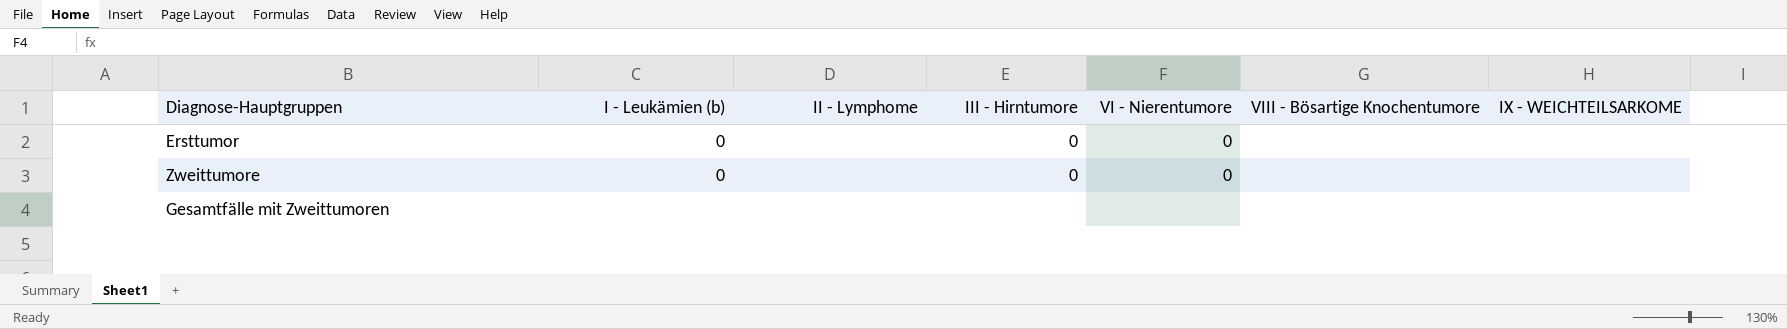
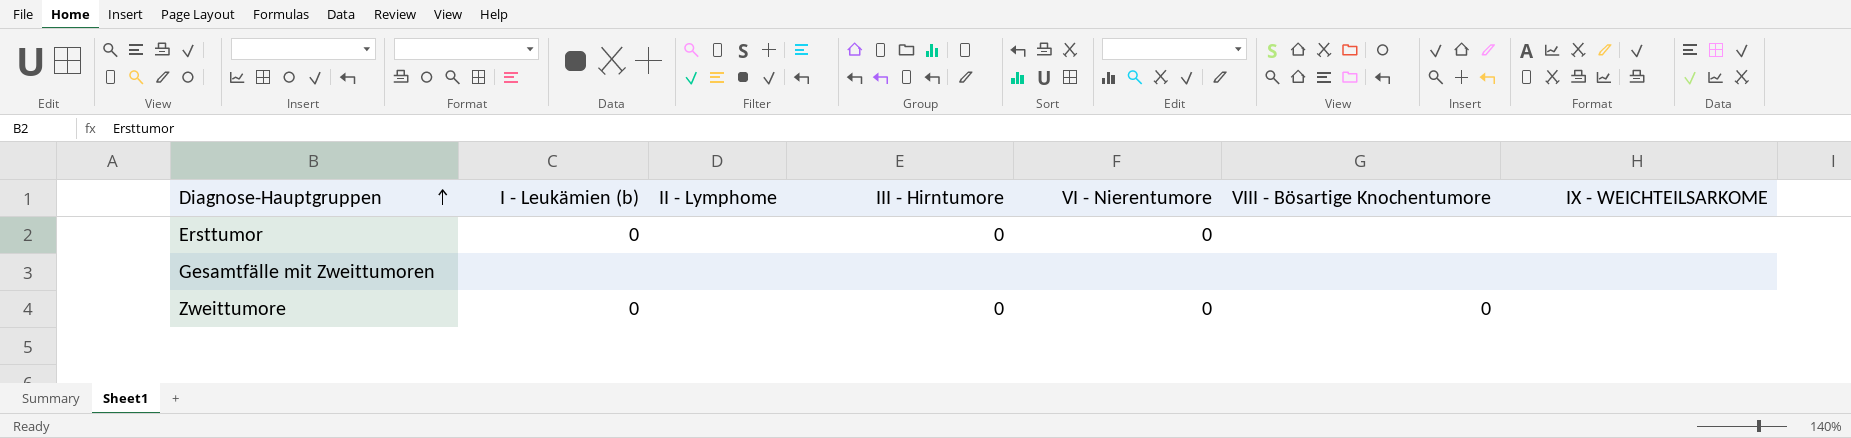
row order: none -> Diagnose-Hauptgruppen ascending
Zweittumore | VIII - Bösartige Knochentumore: none -> 0

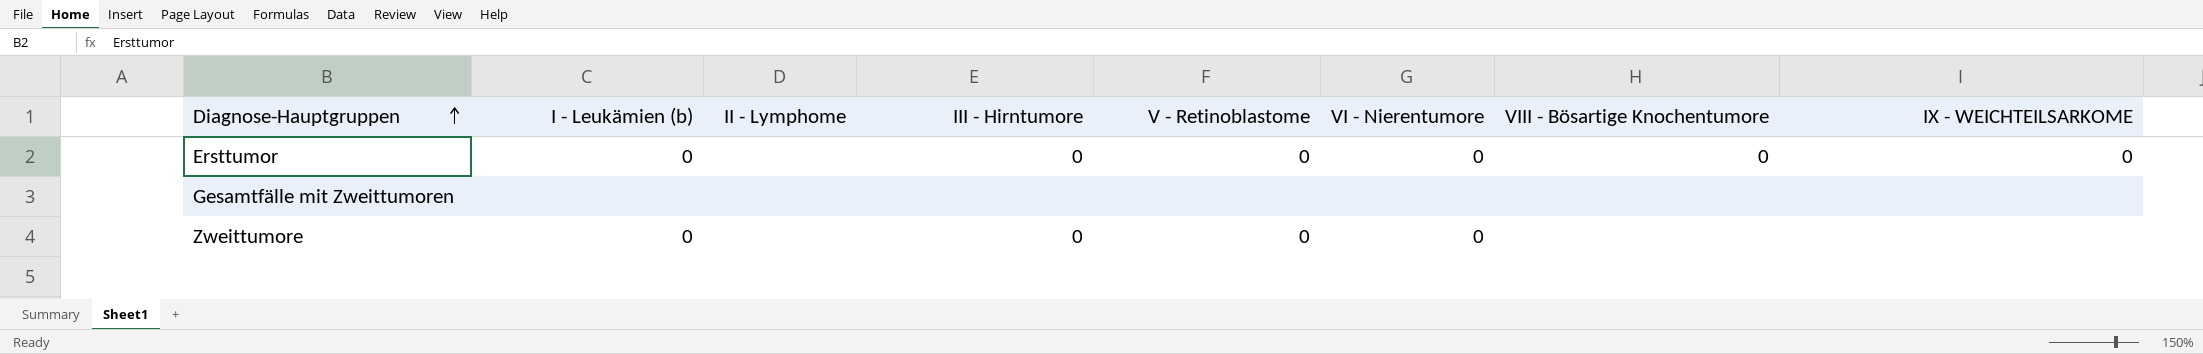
column V - Retinoblastome | position: none -> 5
Ersttumor | VIII - Bösartige Knochentumore: none -> 0
Ersttumor | IX - WEICHTEILSARKOME: none -> 0
Zweittumore | VIII - Bösartige Knochentumore: 0 -> none

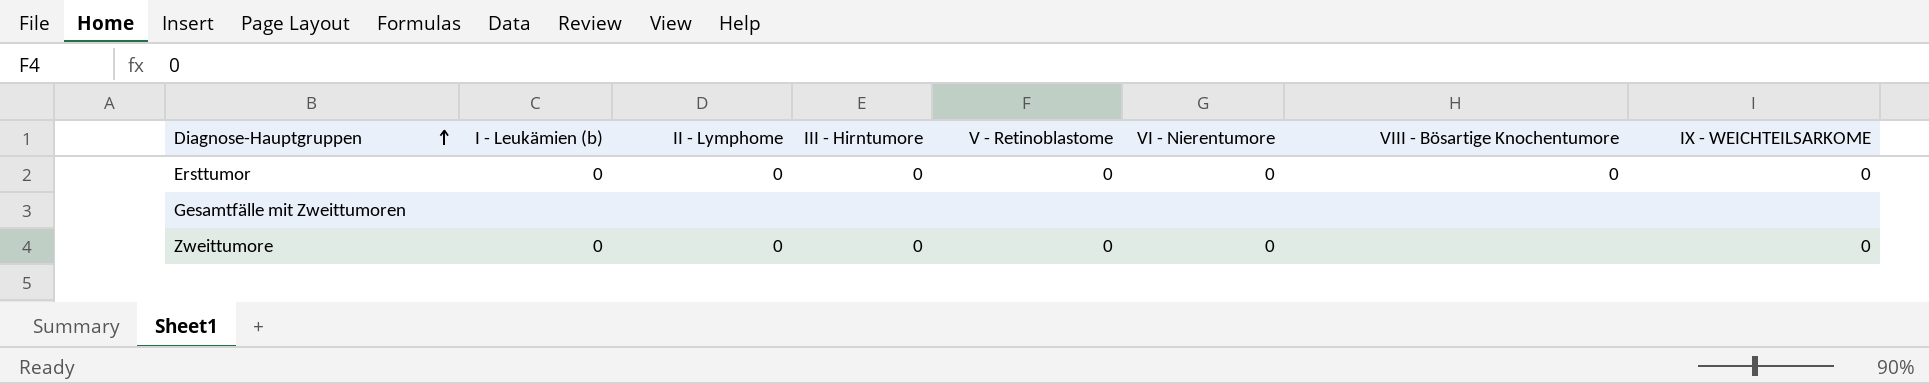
Ersttumor | II - Lymphome: none -> 0
Zweittumore | II - Lymphome: none -> 0
Zweittumore | IX - WEICHTEILSARKOME: none -> 0

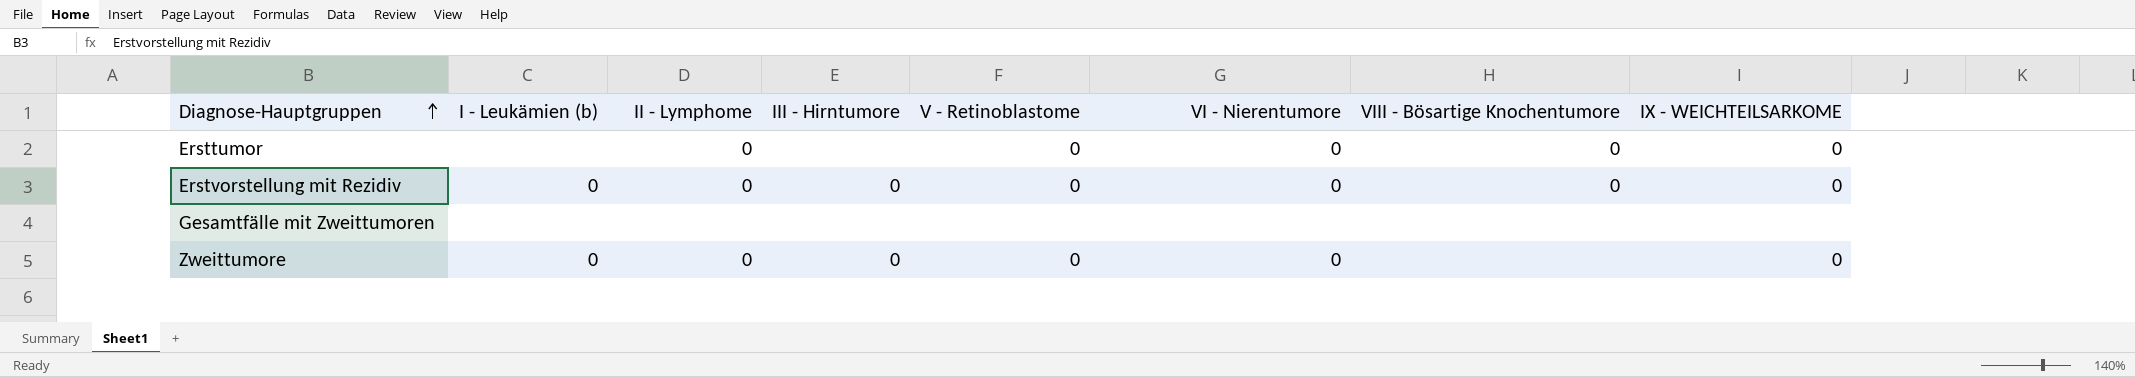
Ersttumor | I - Leukämien (b): 0 -> none
Ersttumor | III - Hirntumore: 0 -> none
row Erstvorstellung mit Rezidiv: none -> 0 | 0 | 0 | 0 | 0 | 0 | 0

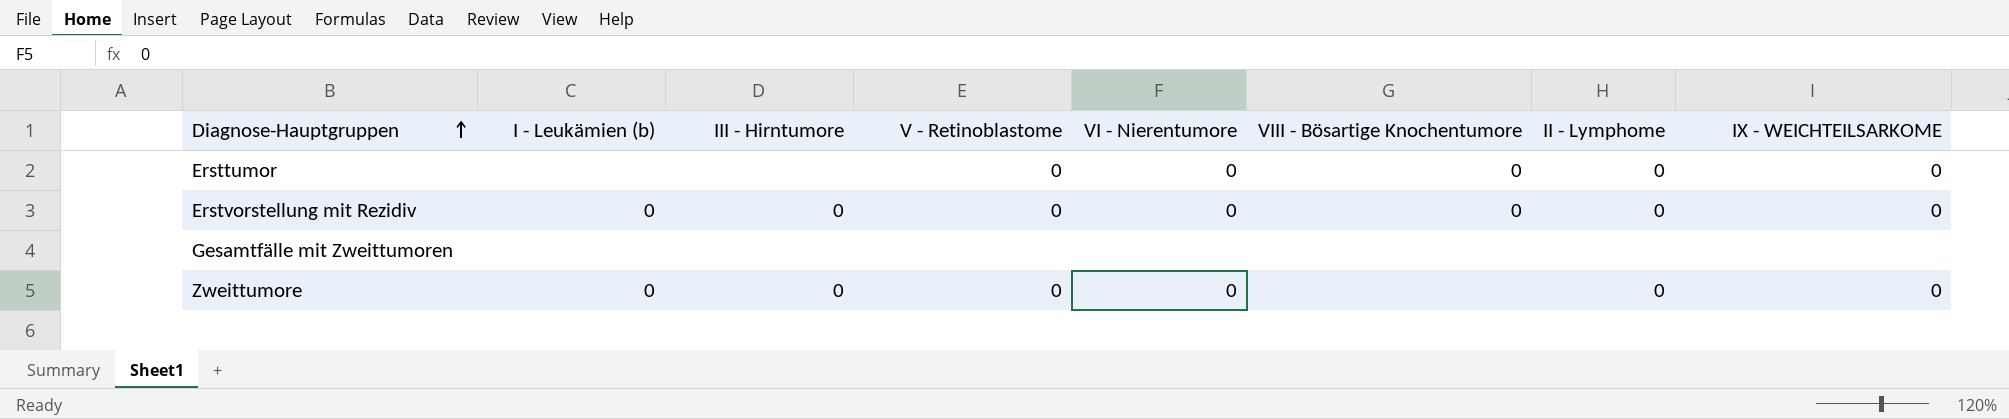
column II - Lymphome | position: 3 -> 7

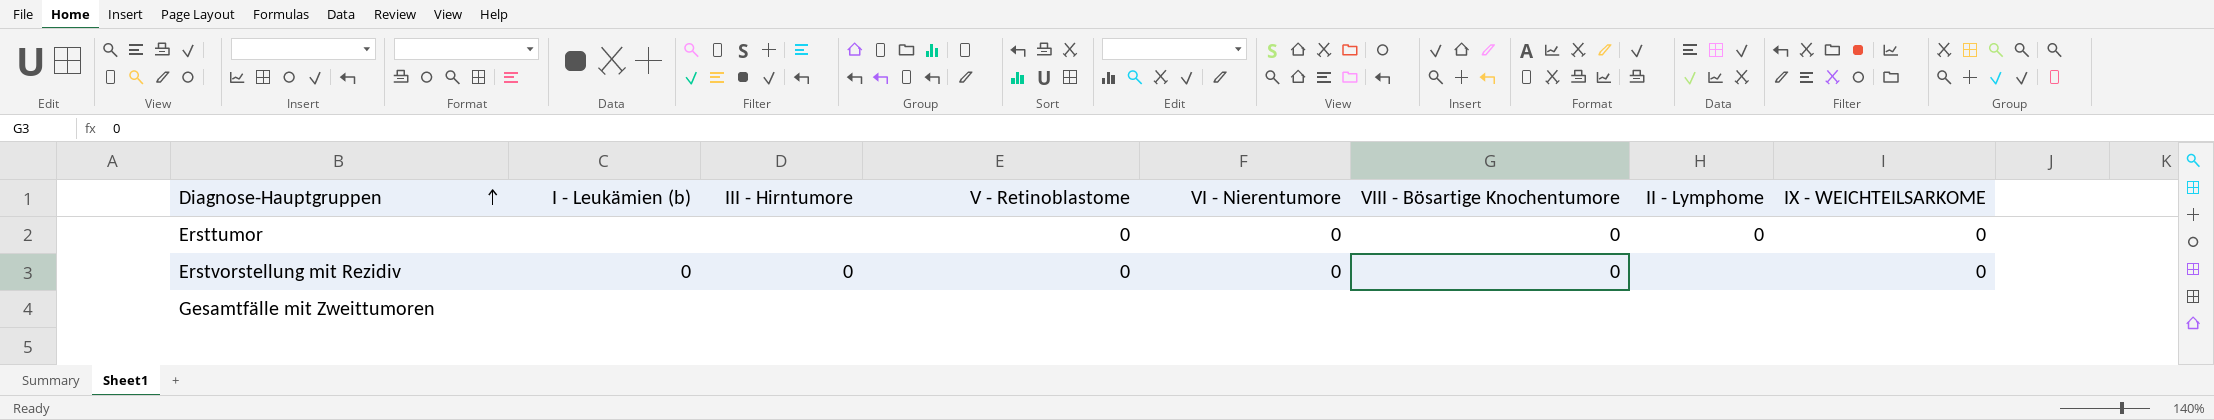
row Zweittumore: 0 | 0 | 0 | 0 | none | 0 | 0 -> none
Erstvorstellung mit Rezidiv | II - Lymphome: 0 -> none

